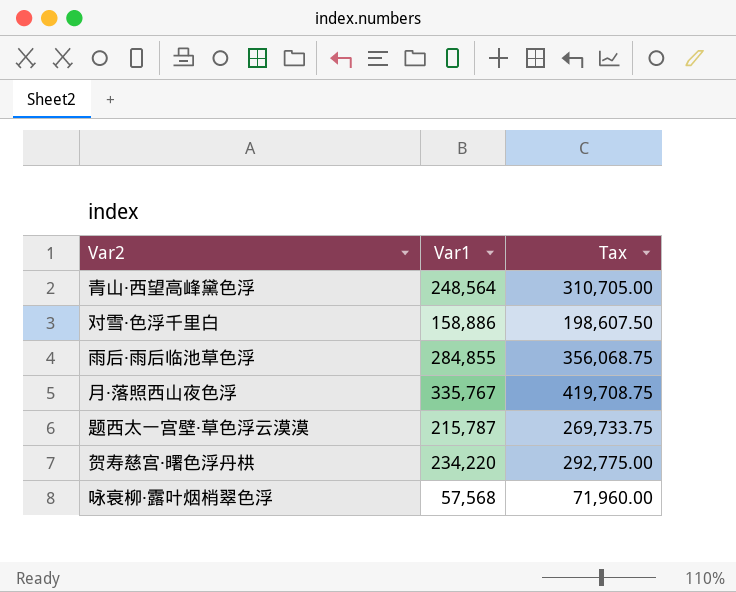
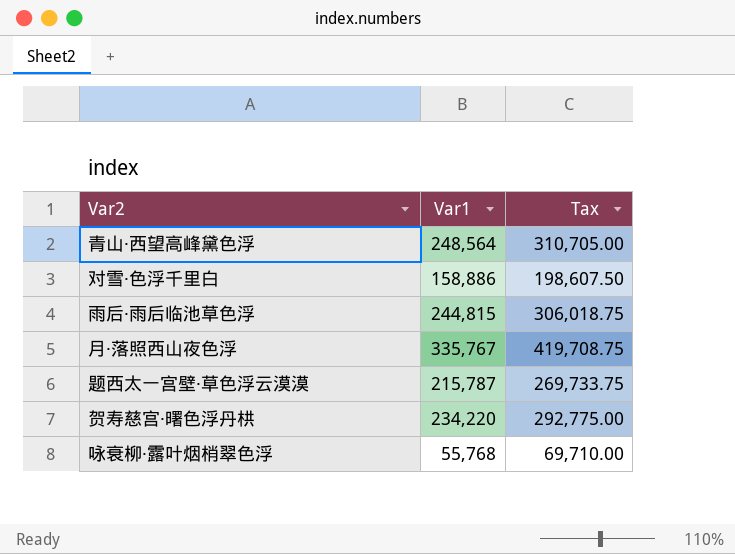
雨后·雨后临池草色浮 | Var1: 284,855 -> 244,815
雨后·雨后临池草色浮 | Tax: 356,068.75 -> 306,018.75
咏衰柳·露叶烟梢翠色浮 | Var1: 57,568 -> 55,768
咏衰柳·露叶烟梢翠色浮 | Tax: 71,960.00 -> 69,710.00

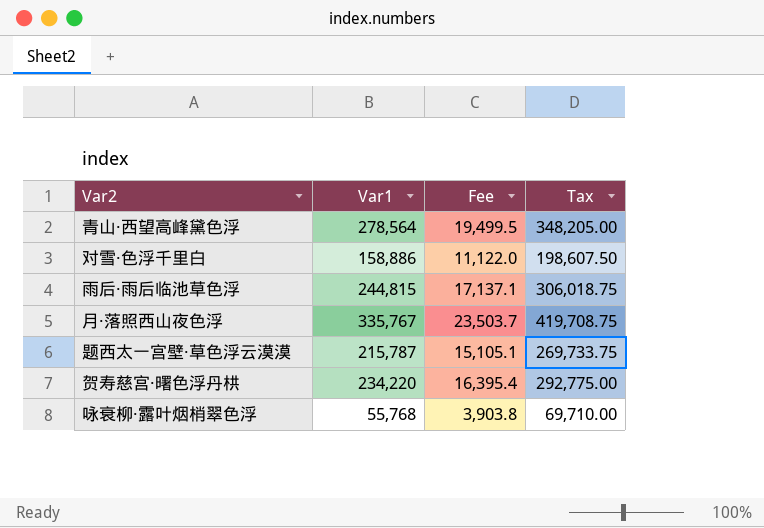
column Fee | formula: none -> [Var1] * 0.07
青山·西望高峰黛色浮 | Var1: 248,564 -> 278,564
青山·西望高峰黛色浮 | Tax: 310,705.00 -> 348,205.00

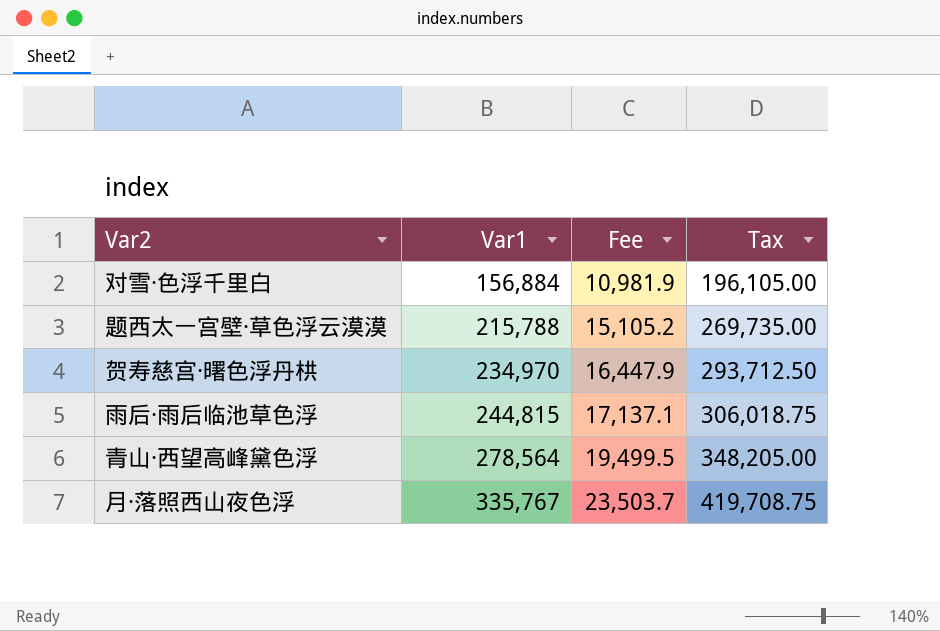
row order: none -> Var1 ascending
row 咏衰柳·露叶烟梢翠色浮: 55,768 | 3,903.8 | 69,710.00 -> none
对雪·色浮千里白 | Var1: 158,886 -> 156,884
对雪·色浮千里白 | Fee: 11,122.0 -> 10,981.9
对雪·色浮千里白 | Tax: 198,607.50 -> 196,105.00
题西太一宫壁·草色浮云漠漠 | Var1: 215,787 -> 215,788
题西太一宫壁·草色浮云漠漠 | Fee: 15,105.1 -> 15,105.2
题西太一宫壁·草色浮云漠漠 | Tax: 269,733.75 -> 269,735.00
贺寿慈宫·曙色浮丹栱 | Var1: 234,220 -> 234,970
贺寿慈宫·曙色浮丹栱 | Fee: 16,395.4 -> 16,447.9
贺寿慈宫·曙色浮丹栱 | Tax: 292,775.00 -> 293,712.50

